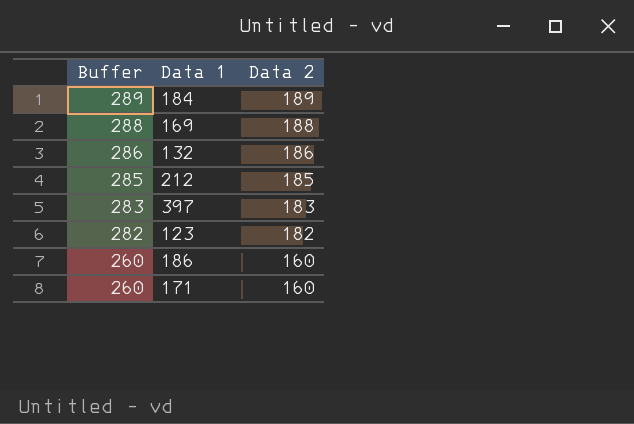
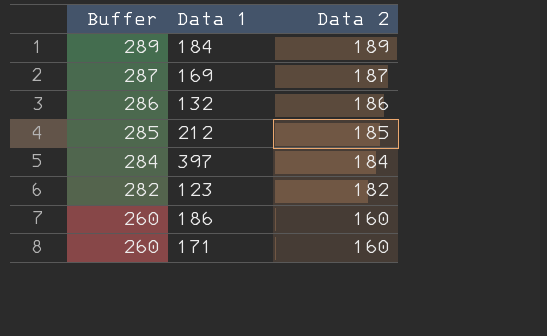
169 | Buffer: 288 -> 287
169 | Data 2: 188 -> 187
397 | Buffer: 283 -> 284
397 | Data 2: 183 -> 184

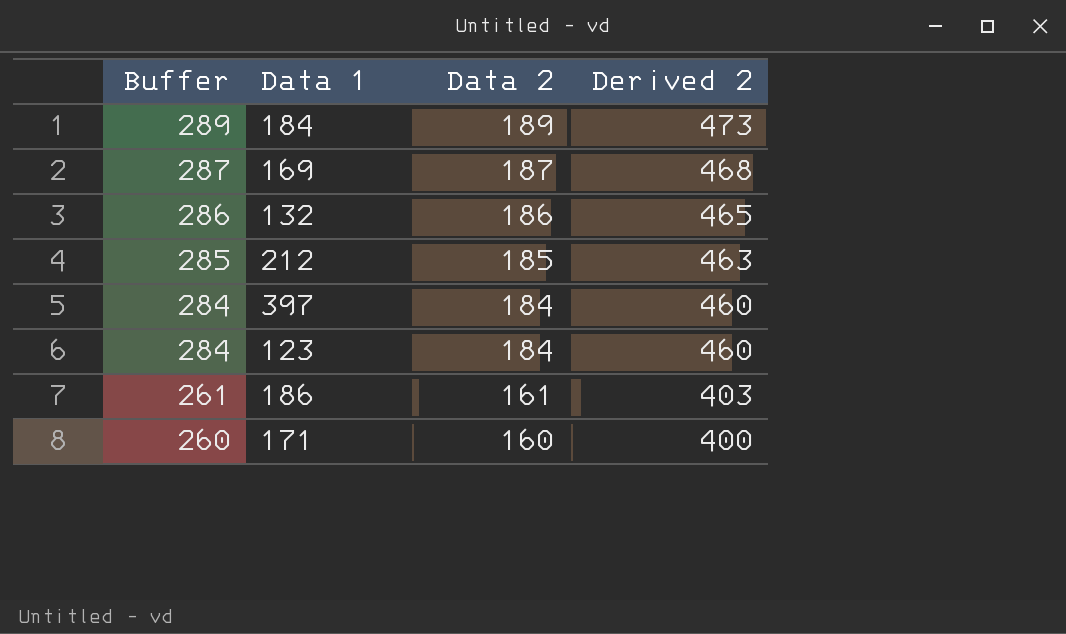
column Derived 2 | formula: none -> [Data 2] * 2.5
123 | Buffer: 282 -> 284
123 | Data 2: 182 -> 184
186 | Buffer: 260 -> 261
186 | Data 2: 160 -> 161

